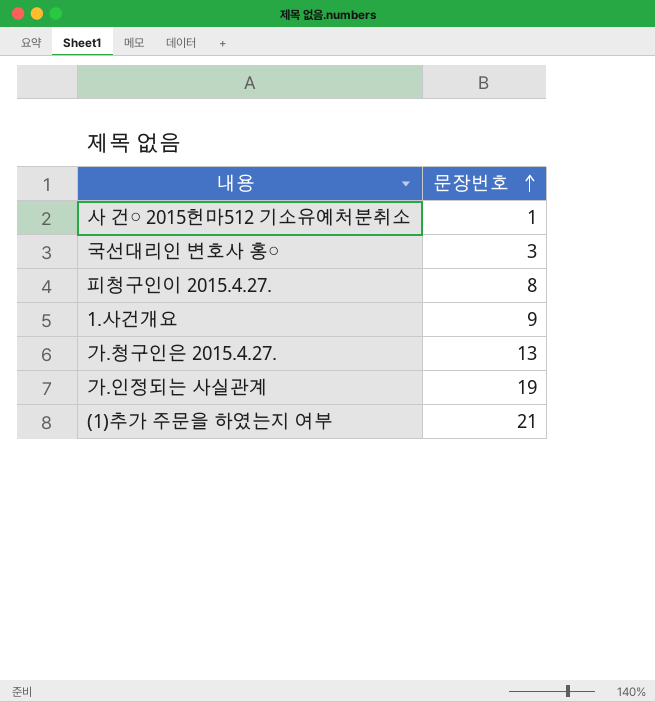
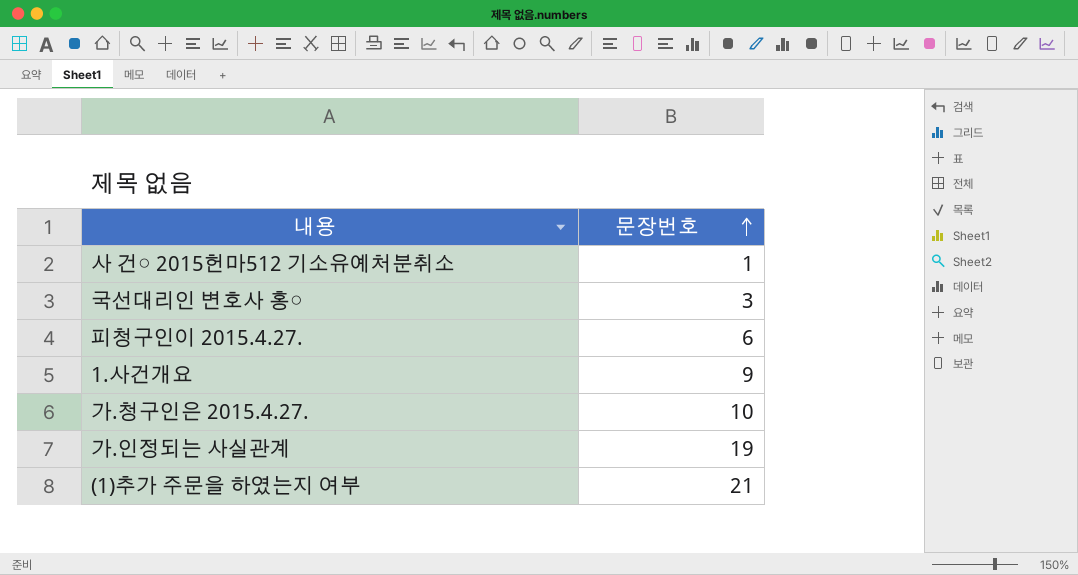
피청구인이 2015.4.27. | 문장번호: 8 -> 6
가.청구인은 2015.4.27. | 문장번호: 13 -> 10

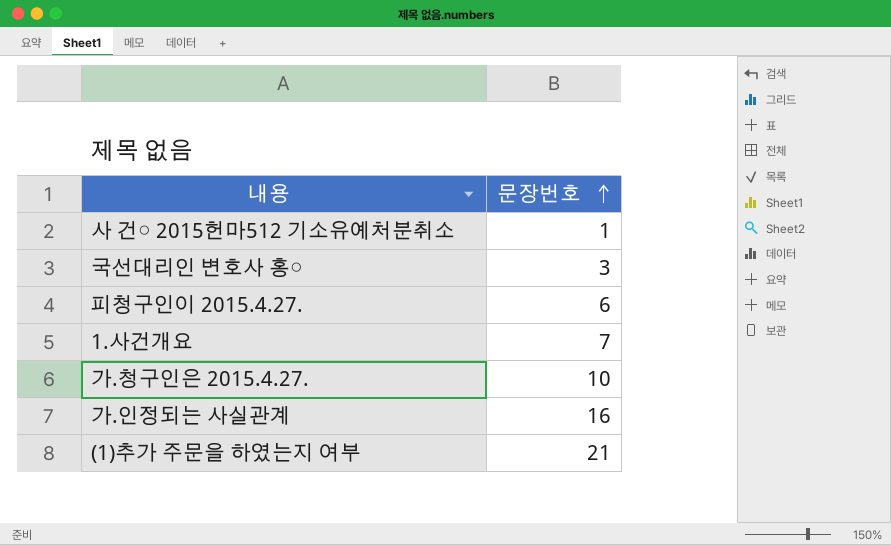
1.사건개요 | 문장번호: 9 -> 7
가.인정되는 사실관계 | 문장번호: 19 -> 16

